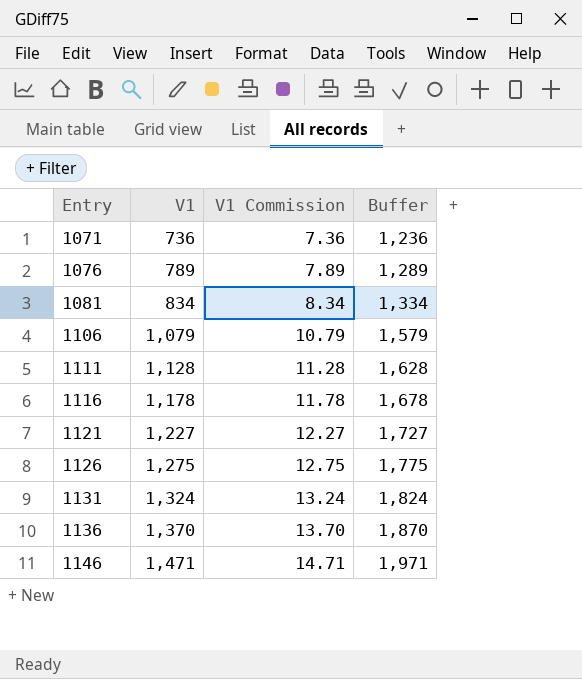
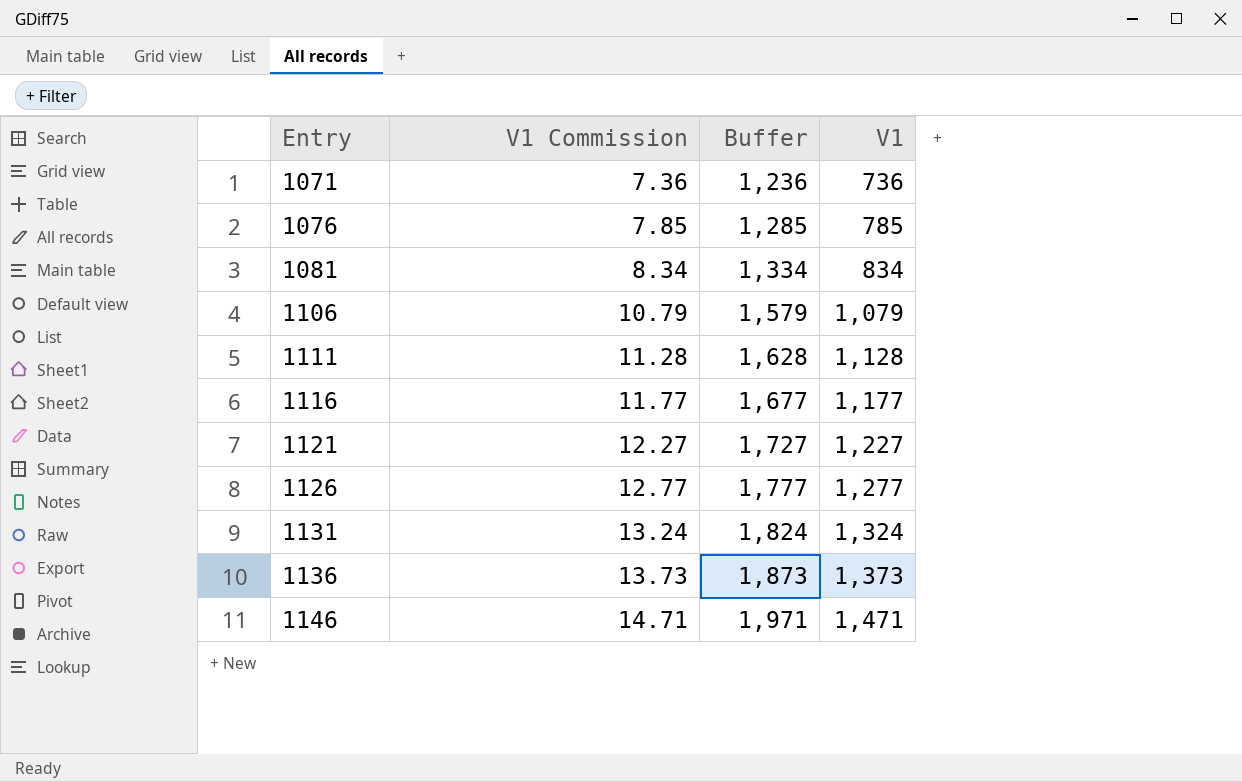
column V1 | position: 2 -> 4
1076 | V1 Commission: 7.89 -> 7.85
1076 | Buffer: 1,289 -> 1,285
1076 | V1: 789 -> 785
1116 | V1 Commission: 11.78 -> 11.77
1116 | Buffer: 1,678 -> 1,677
1116 | V1: 1,178 -> 1,177
1126 | V1 Commission: 12.75 -> 12.77
1126 | Buffer: 1,775 -> 1,777
1126 | V1: 1,275 -> 1,277
1136 | V1 Commission: 13.70 -> 13.73
1136 | Buffer: 1,870 -> 1,873
1136 | V1: 1,370 -> 1,373

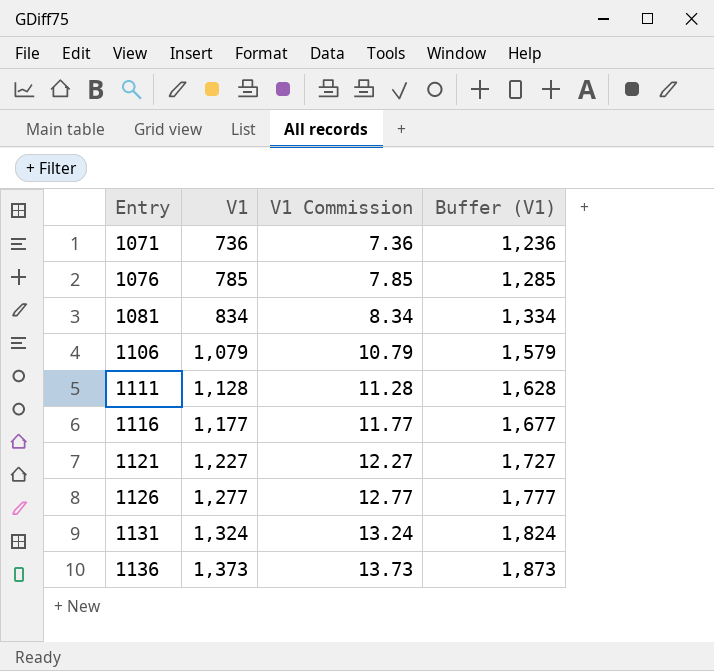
column V1 | position: 4 -> 2
column name: Buffer -> Buffer (V1)
row 1146: 14.71 | 1,971 | 1,471 -> none

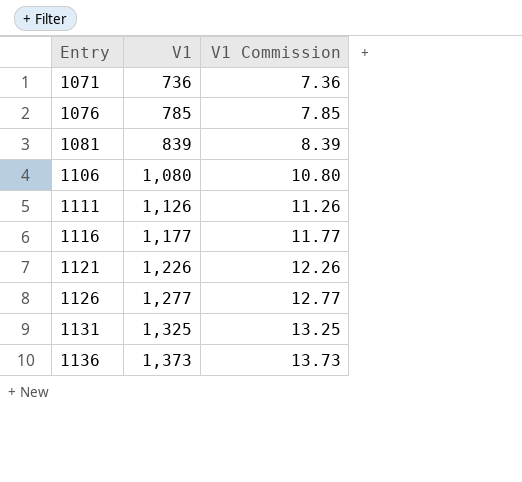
column Buffer (V1) | formula: [V1] + 500 -> none
1081 | V1: 834 -> 839
1081 | V1 Commission: 8.34 -> 8.39
1106 | V1: 1,079 -> 1,080
1106 | V1 Commission: 10.79 -> 10.80
1111 | V1: 1,128 -> 1,126
1111 | V1 Commission: 11.28 -> 11.26
1121 | V1: 1,227 -> 1,226
1121 | V1 Commission: 12.27 -> 12.26
1131 | V1: 1,324 -> 1,325
1131 | V1 Commission: 13.24 -> 13.25

